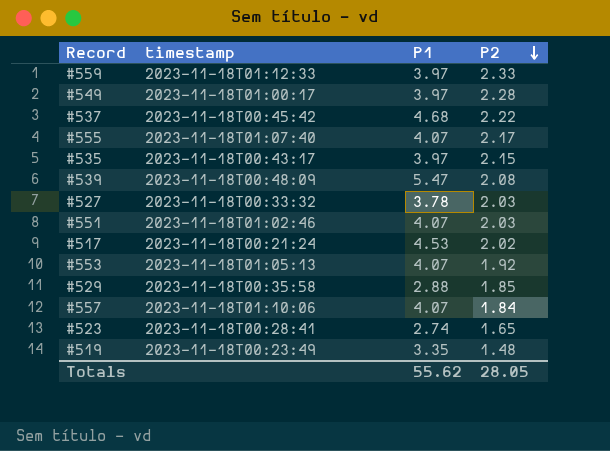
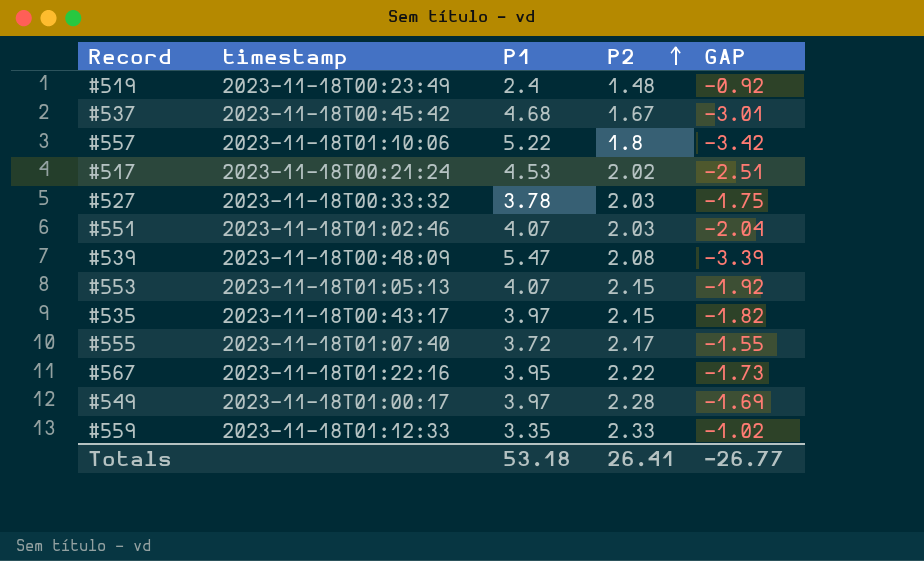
row order: P2 descending -> P2 ascending
column GAP | formula: none -> [P2] - [P1]
row #529: 2023-11-18T00:35:58 | 2.88 | 1.85 -> none
row #523: 2023-11-18T00:28:41 | 2.74 | 1.65 -> none
#519 | P1: 3.35 -> 2.4
#537 | P2: 2.22 -> 1.67
#557 | P1: 4.07 -> 5.22
#557 | P2: 1.84 -> 1.8
#553 | P2: 1.92 -> 2.15
#555 | P1: 4.07 -> 3.72
row #567: none -> 2023-11-18T01:22:16 | 3.95 | 2.22 | -1.73
#559 | P1: 3.97 -> 3.35
Totals | P1: 55.62 -> 53.18
Totals | P2: 28.05 -> 26.41

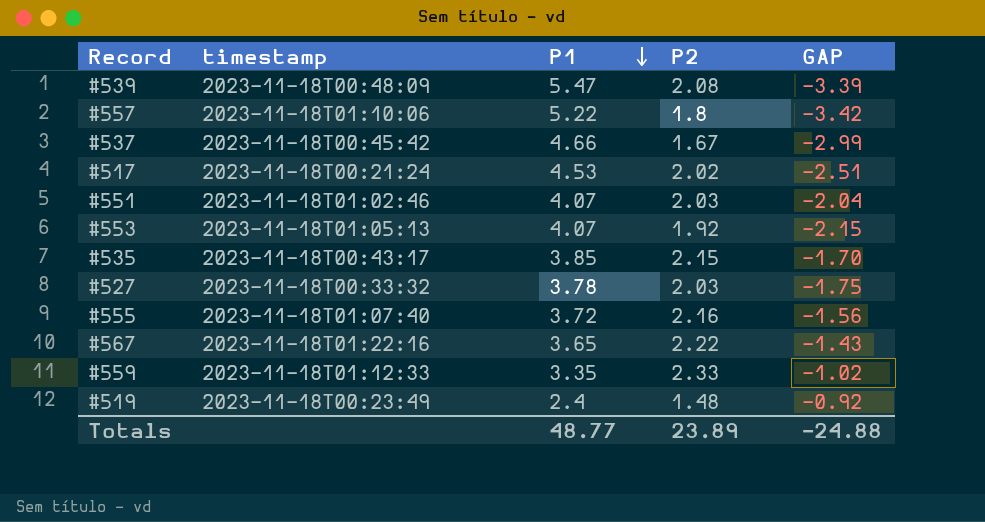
row order: P2 ascending -> P1 descending
row #549: 2023-11-18T01:00:17 | 3.97 | 2.28 | -1.69 -> none
#537 | P1: 4.68 -> 4.66
#537 | GAP: -3.01 -> -2.99
#553 | P2: 2.15 -> 1.92
#553 | GAP: -1.92 -> -2.15
#535 | P1: 3.97 -> 3.85
#535 | GAP: -1.82 -> -1.70
#555 | P2: 2.17 -> 2.16
#555 | GAP: -1.55 -> -1.56
#567 | P1: 3.95 -> 3.65
#567 | GAP: -1.73 -> -1.43
Totals | P1: 53.18 -> 48.77
Totals | P2: 26.41 -> 23.89
Totals | GAP: -26.77 -> -24.88

